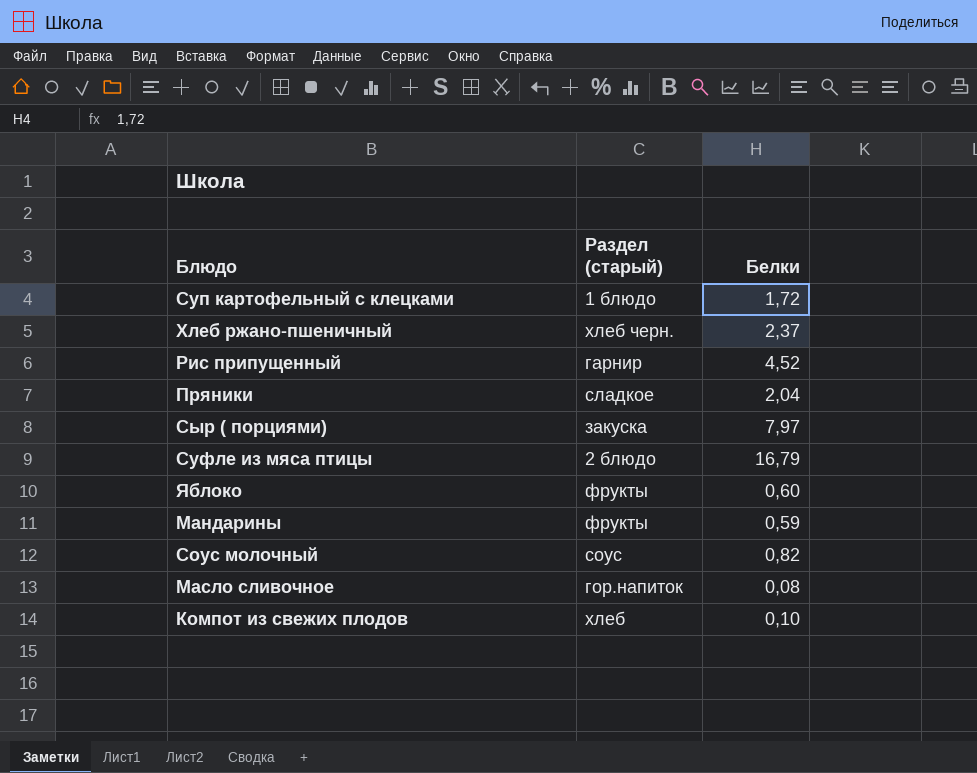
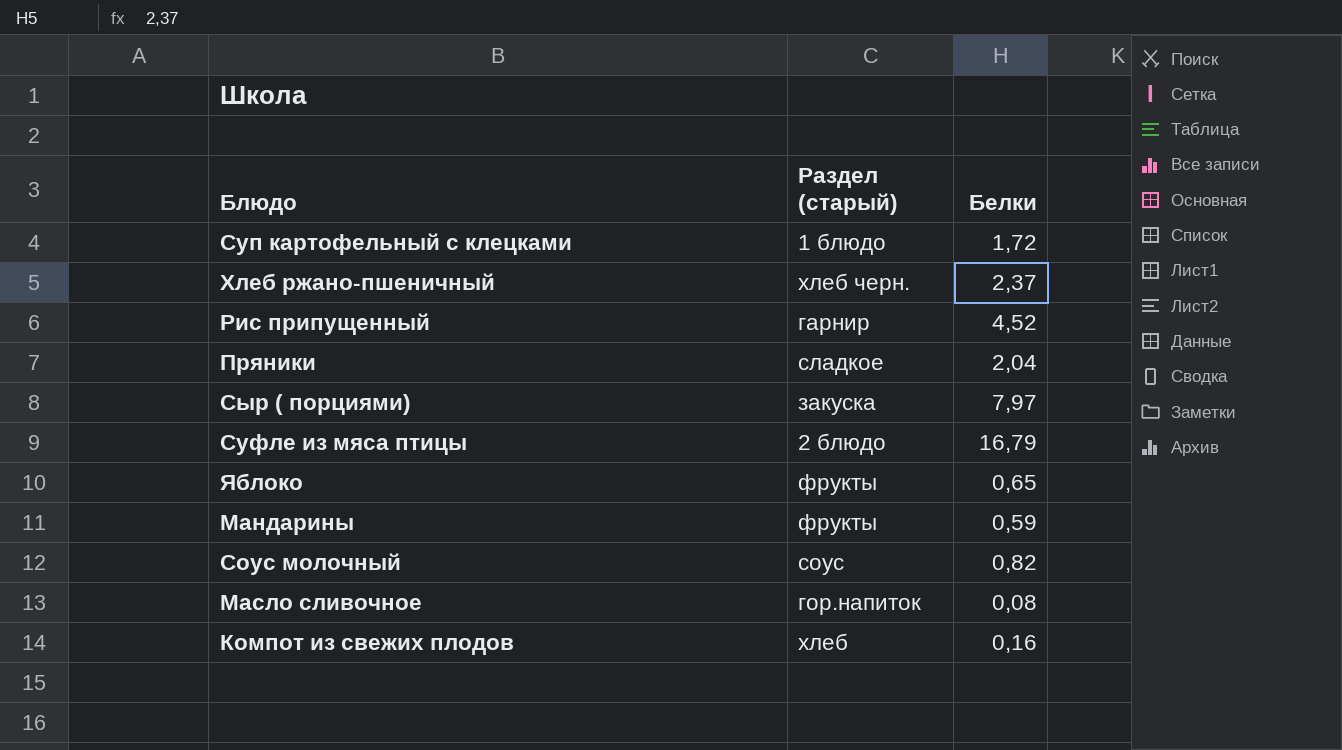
Яблоко | Белки: 0,60 -> 0,65
Компот из свежих плодов | Белки: 0,10 -> 0,16

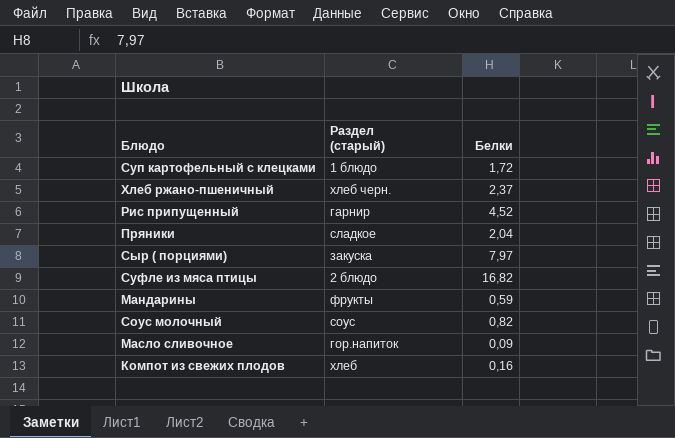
row Яблоко: фрукты | 0,65 -> none
Суфле из мяса птицы | Белки: 16,79 -> 16,82
Масло сливочное | Белки: 0,08 -> 0,09

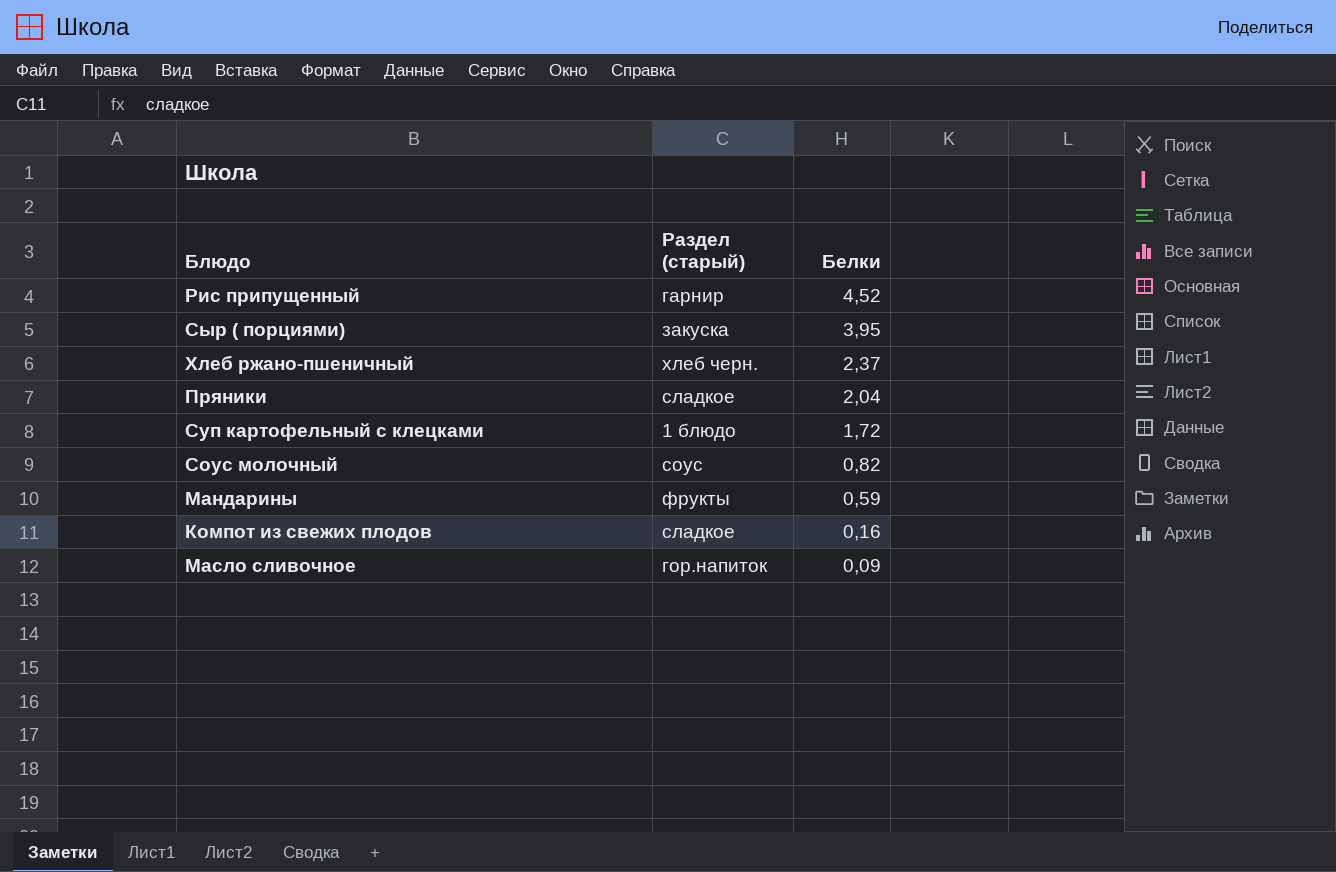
row order: none -> Белки descending
row Суфле из мяса птицы: 2 блюдо | 16,82 -> none
Сыр ( порциями) | Белки: 7,97 -> 3,95
Компот из свежих плодов | Раздел (старый): хлеб -> сладкое

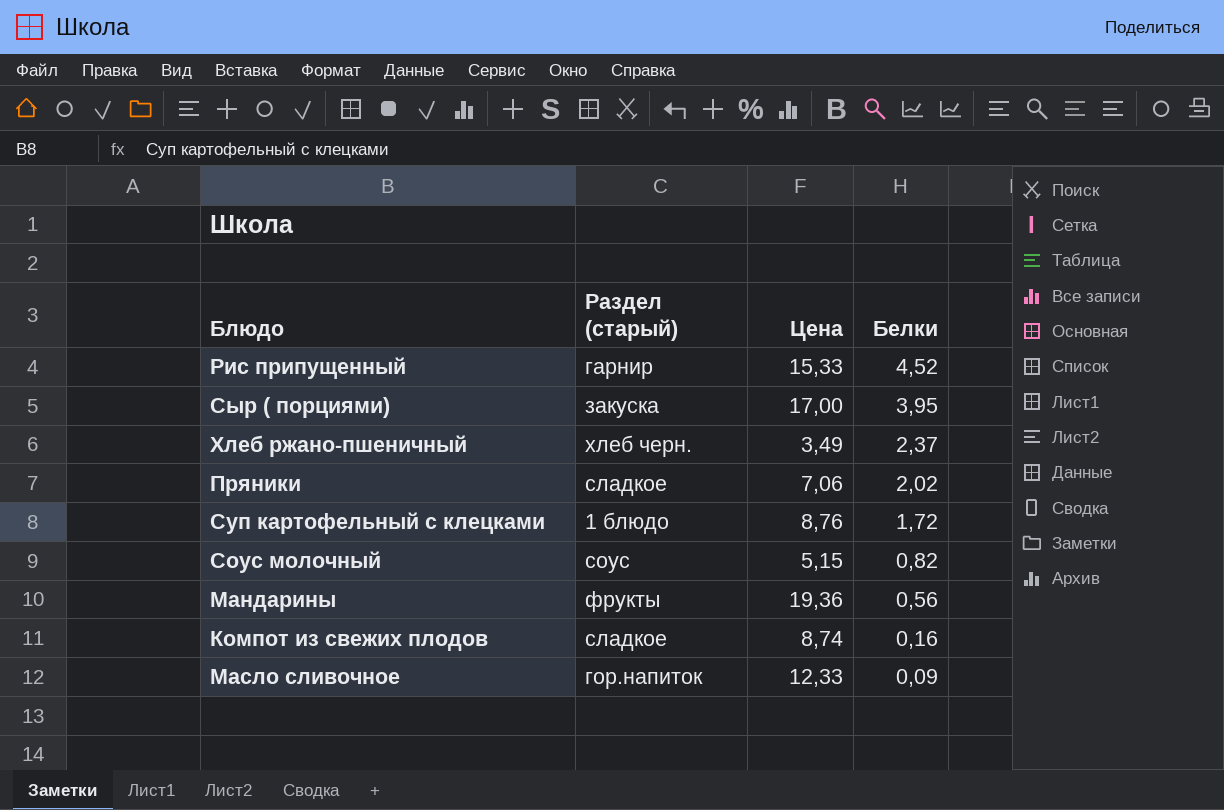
column Цена | position: none -> 3
Пряники | Белки: 2,04 -> 2,02
Мандарины | Белки: 0,59 -> 0,56

